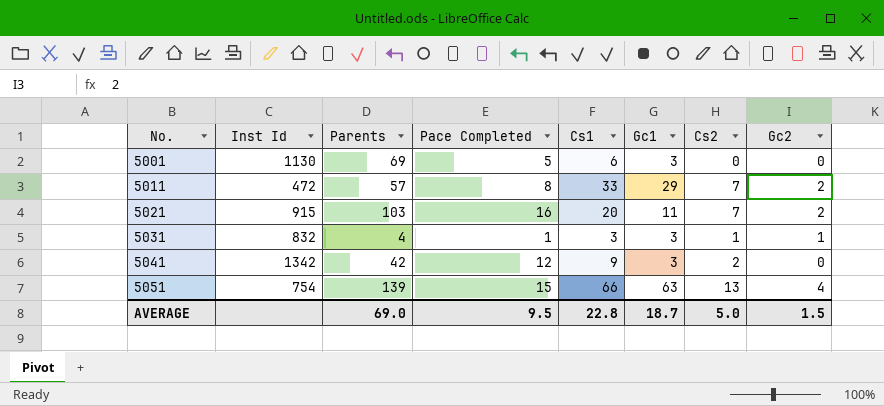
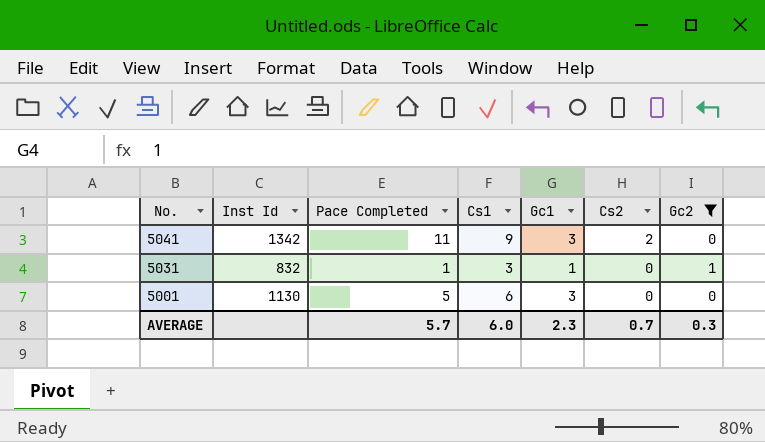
filter: none -> Gc2 <= 1
row order: No. ascending -> No. descending
column Parents | position: 3 -> none
5041 | Pace Completed: 12 -> 11
5031 | Gc1: 3 -> 1
5031 | Cs2: 1 -> 0
AVERAGE | Pace Completed: 9.5 -> 5.7
AVERAGE | Cs1: 22.8 -> 6.0
AVERAGE | Gc1: 18.7 -> 2.3
AVERAGE | Cs2: 5.0 -> 0.7
AVERAGE | Gc2: 1.5 -> 0.3

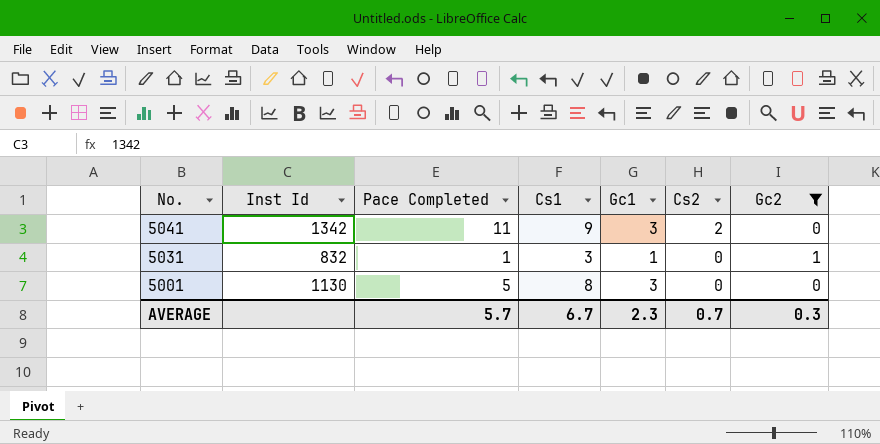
5001 | Cs1: 6 -> 8
AVERAGE | Cs1: 6.0 -> 6.7

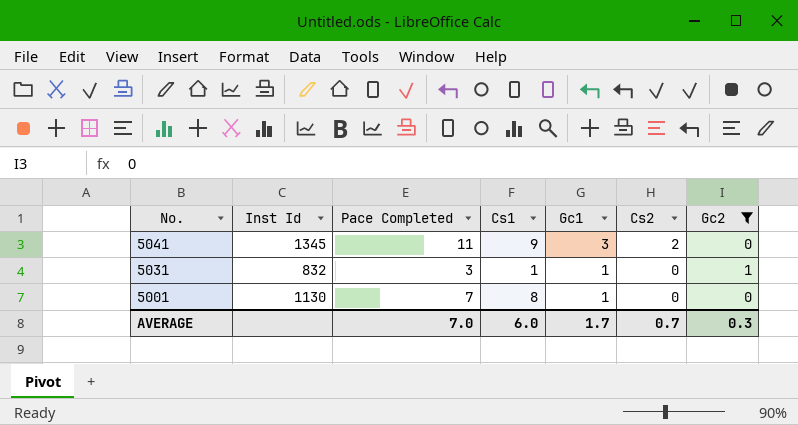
5041 | Inst Id: 1342 -> 1345
5031 | Pace Completed: 1 -> 3
5031 | Cs1: 3 -> 1
5001 | Pace Completed: 5 -> 7
5001 | Gc1: 3 -> 1
AVERAGE | Pace Completed: 5.7 -> 7.0
AVERAGE | Cs1: 6.7 -> 6.0
AVERAGE | Gc1: 2.3 -> 1.7

